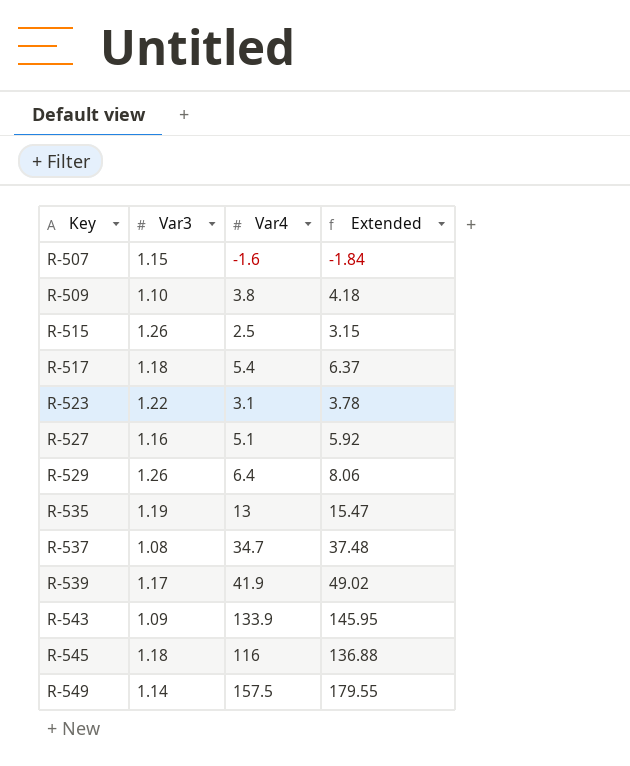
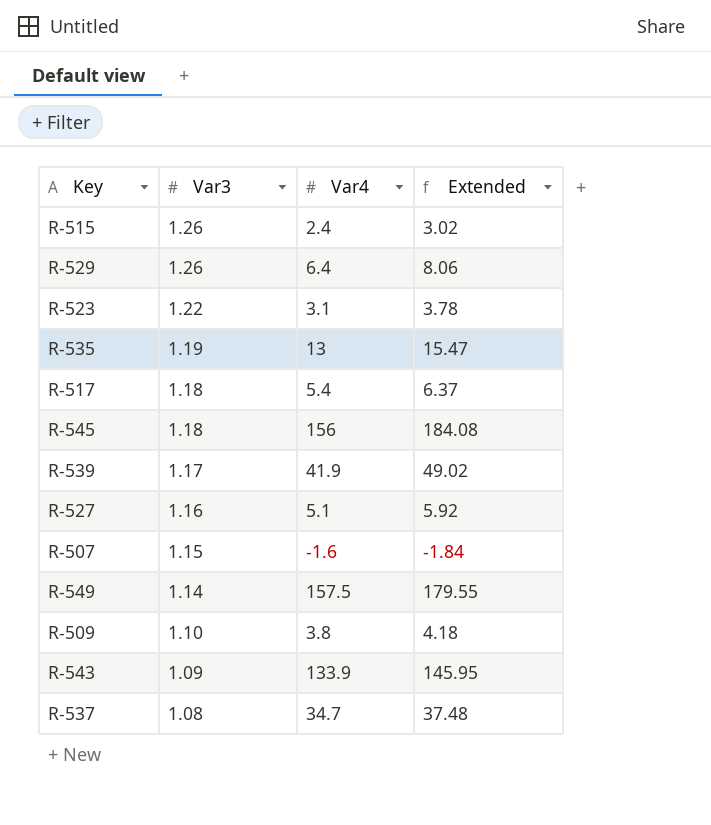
row order: Key ascending -> Var3 descending
R-515 | Var4: 2.5 -> 2.4
R-515 | Extended: 3.15 -> 3.02
R-545 | Var4: 116 -> 156
R-545 | Extended: 136.88 -> 184.08

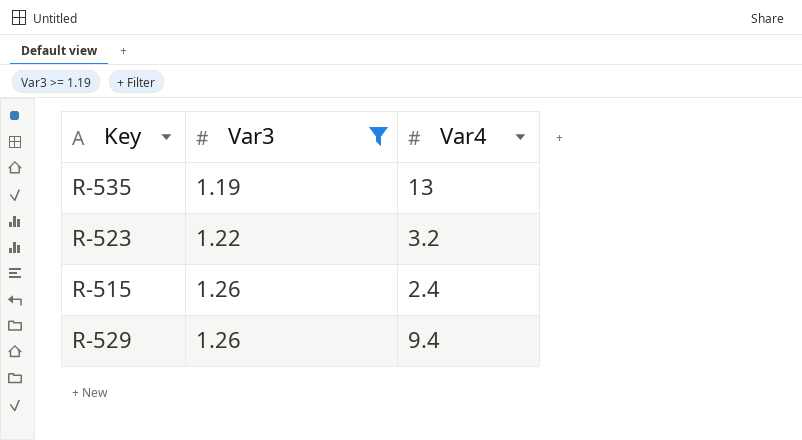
filter: none -> Var3 >= 1.19
row order: Var3 descending -> Var3 ascending
column Extended | formula: [Var3] * [Var4] -> none
R-523 | Var4: 3.1 -> 3.2
R-529 | Var4: 6.4 -> 9.4

